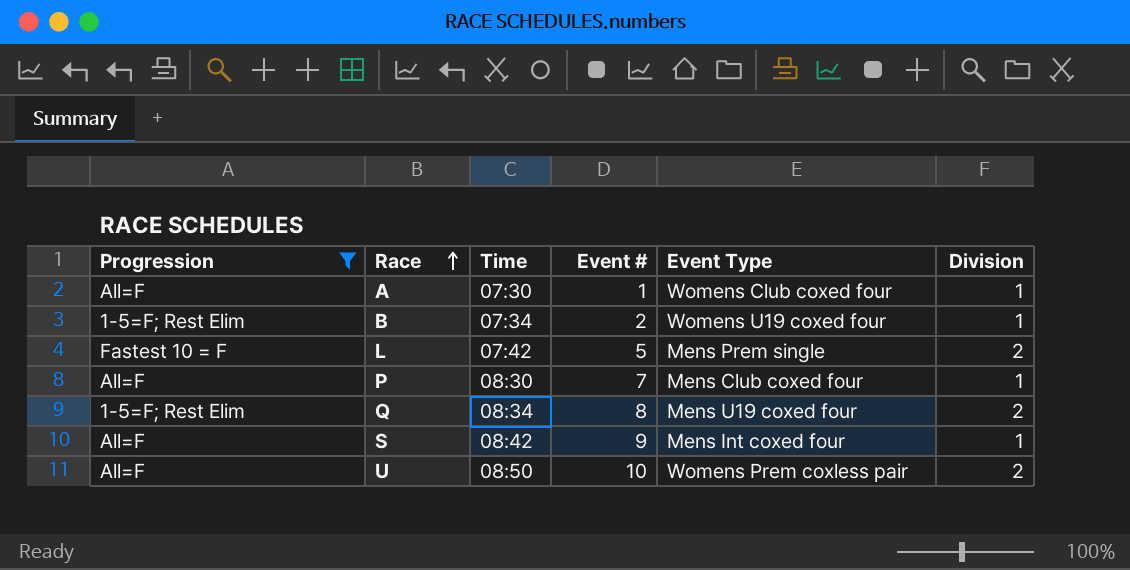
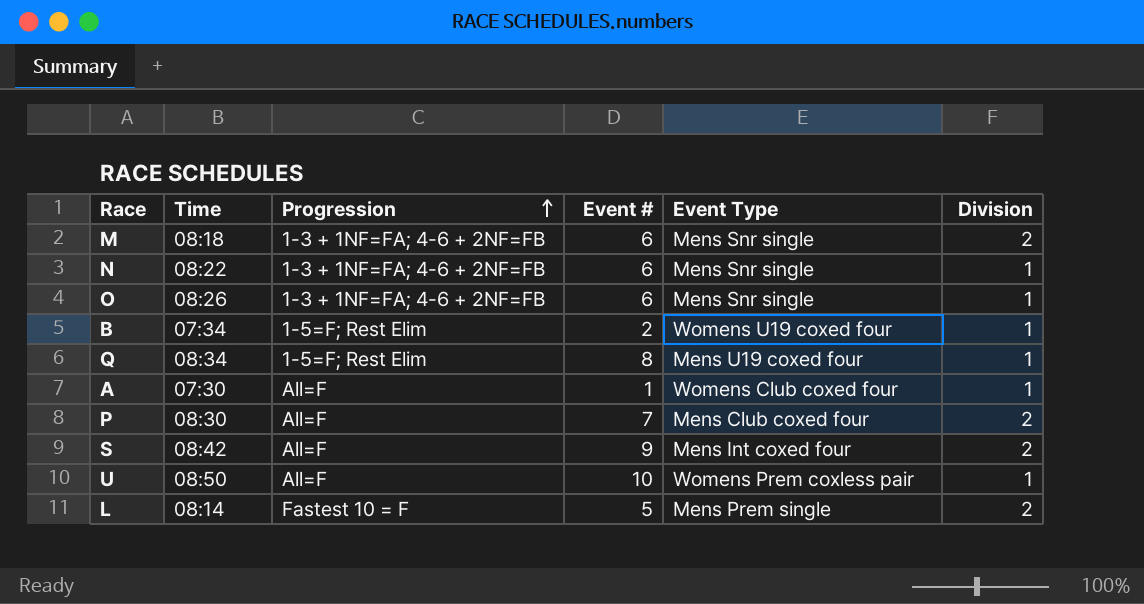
filter: Progression != 1-3 + 1NF=FA; 4-6 + 2NF=FB -> none
row order: Race ascending -> Progression ascending
column Progression | position: 1 -> 3
Q | Division: 2 -> 1
P | Division: 1 -> 2
S | Division: 1 -> 2
U | Division: 2 -> 1
L | Time: 07:42 -> 08:14

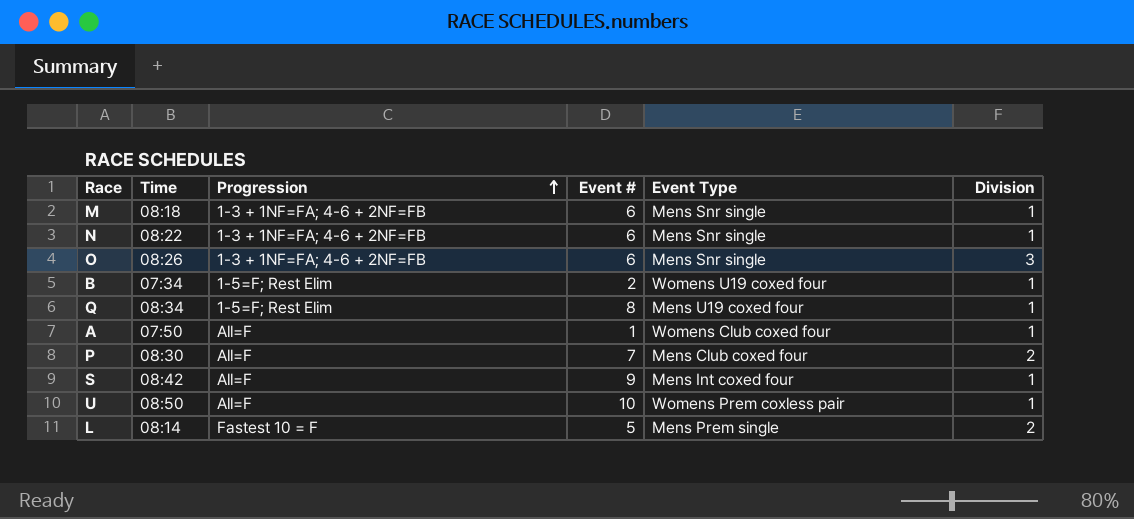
M | Division: 2 -> 1
O | Division: 1 -> 3
A | Time: 07:30 -> 07:50
S | Division: 2 -> 1

